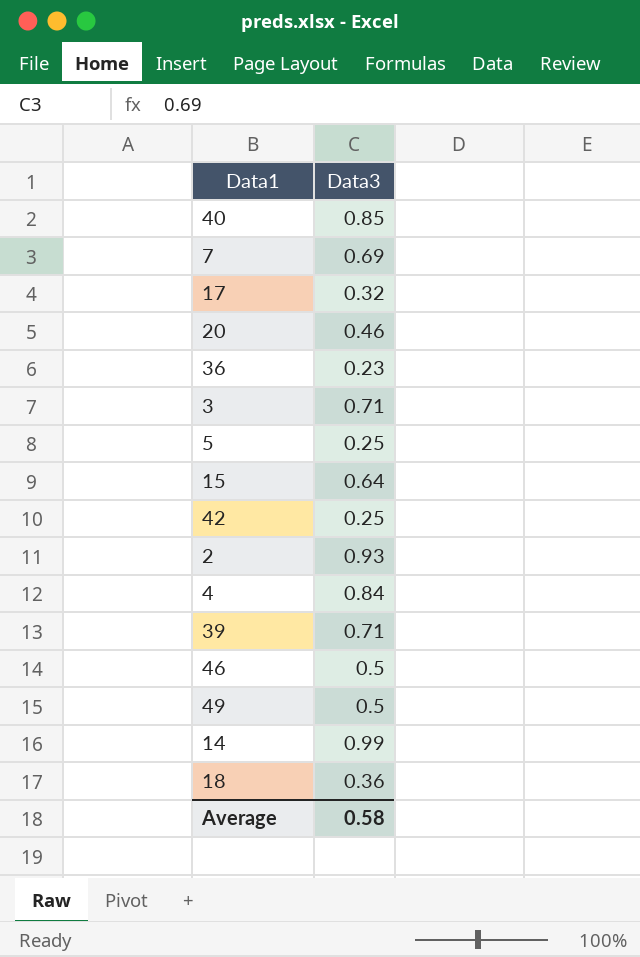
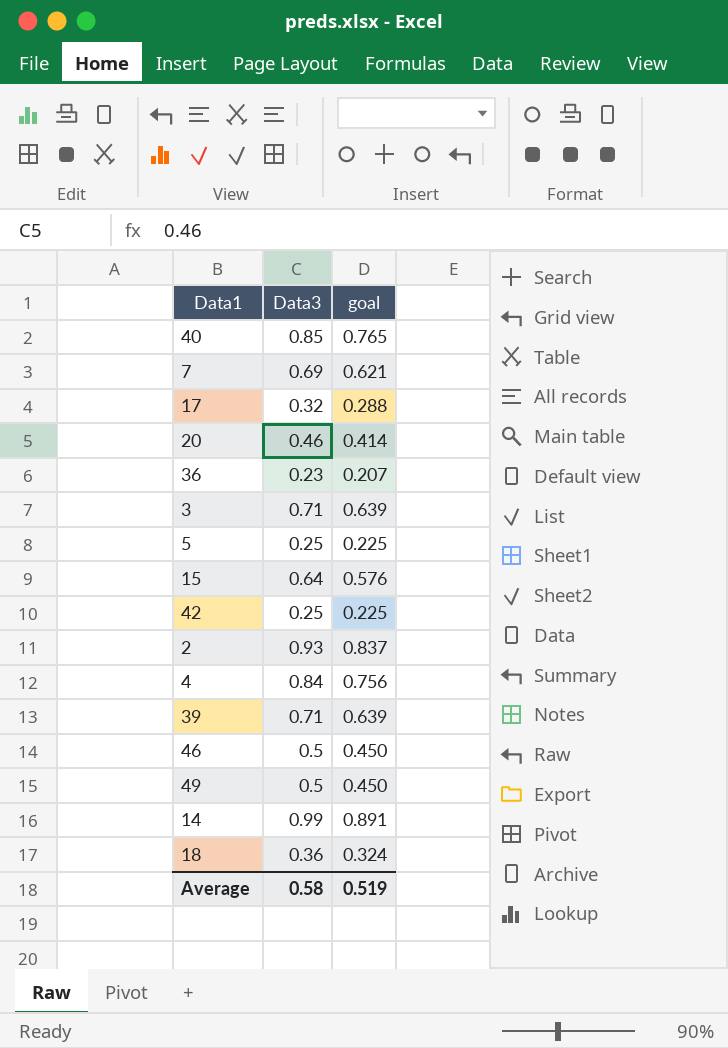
column goal | formula: none -> [Data3] * 0.9

